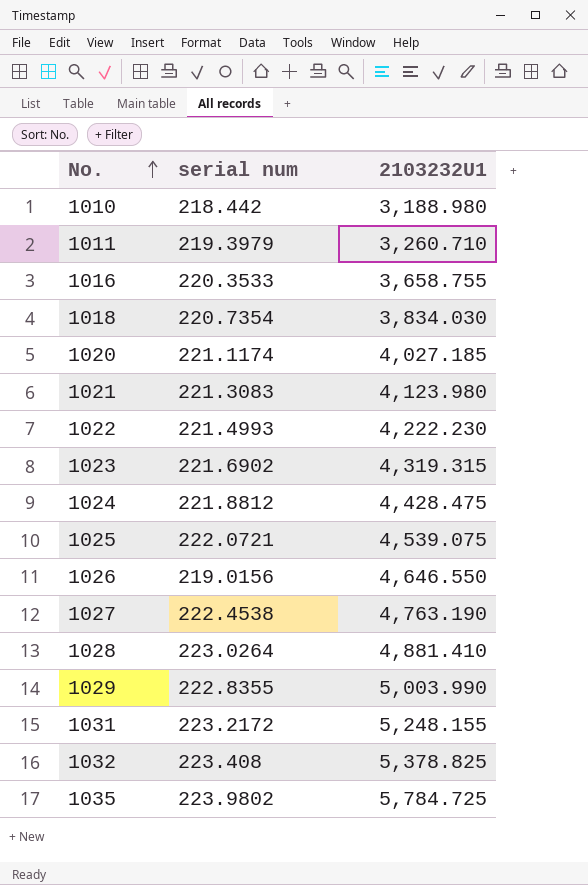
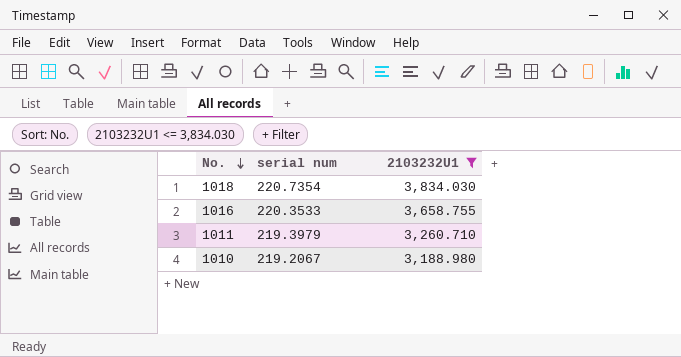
filter: none -> 2103232U1 <= 3,834.030
row order: No. ascending -> No. descending
1010 | serial num: 218.442 -> 219.2067

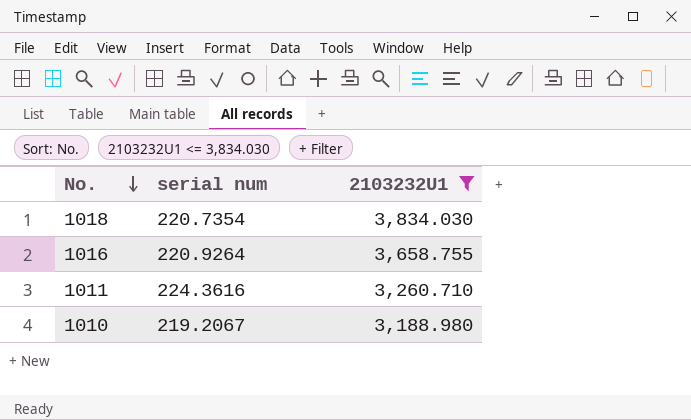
1016 | serial num: 220.3533 -> 220.9264
1011 | serial num: 219.3979 -> 224.3616

